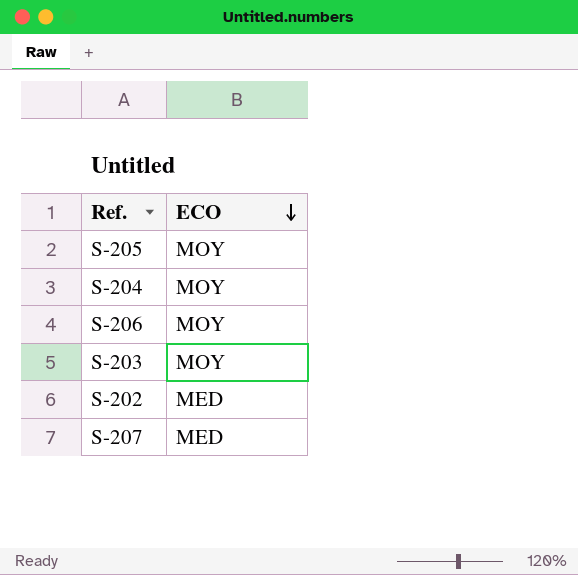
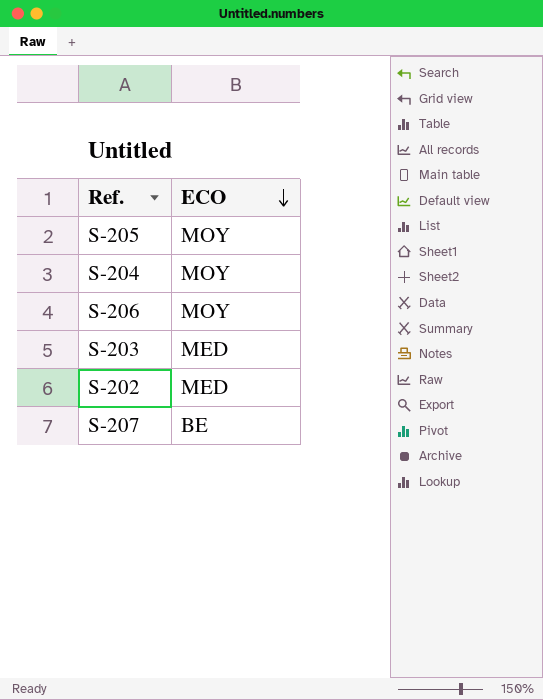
S-203 | ECO: MOY -> MED
S-207 | ECO: MED -> BE

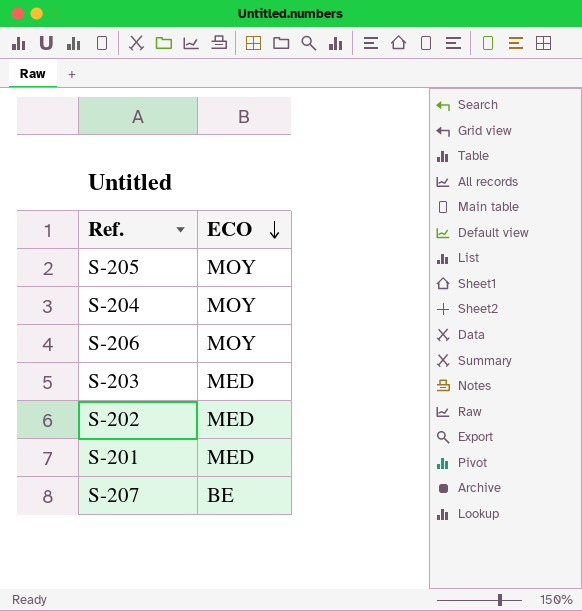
row S-201: none -> MED

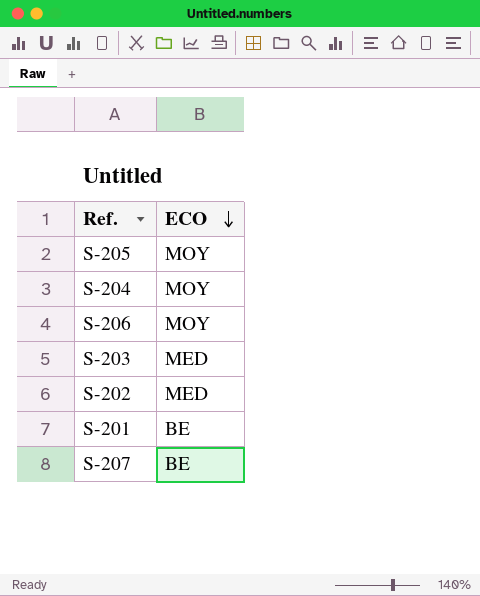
S-201 | ECO: MED -> BE

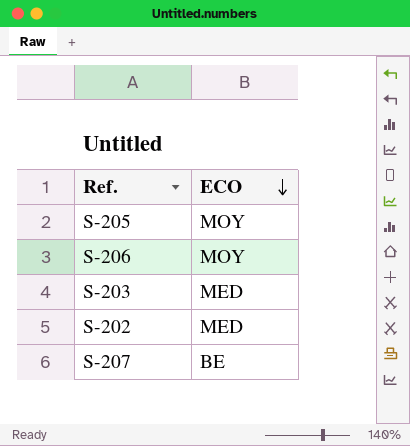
row S-204: MOY -> none
row S-201: BE -> none

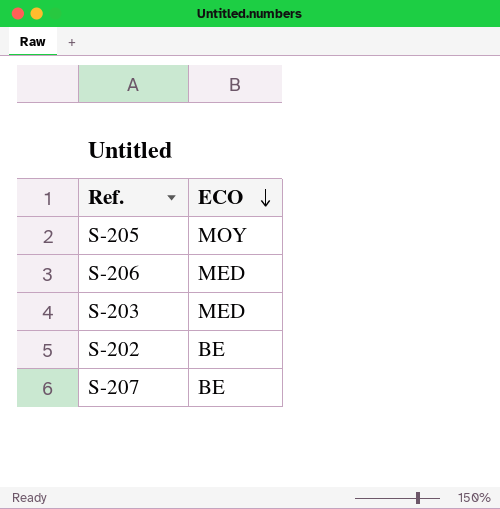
S-206 | ECO: MOY -> MED
S-202 | ECO: MED -> BE

